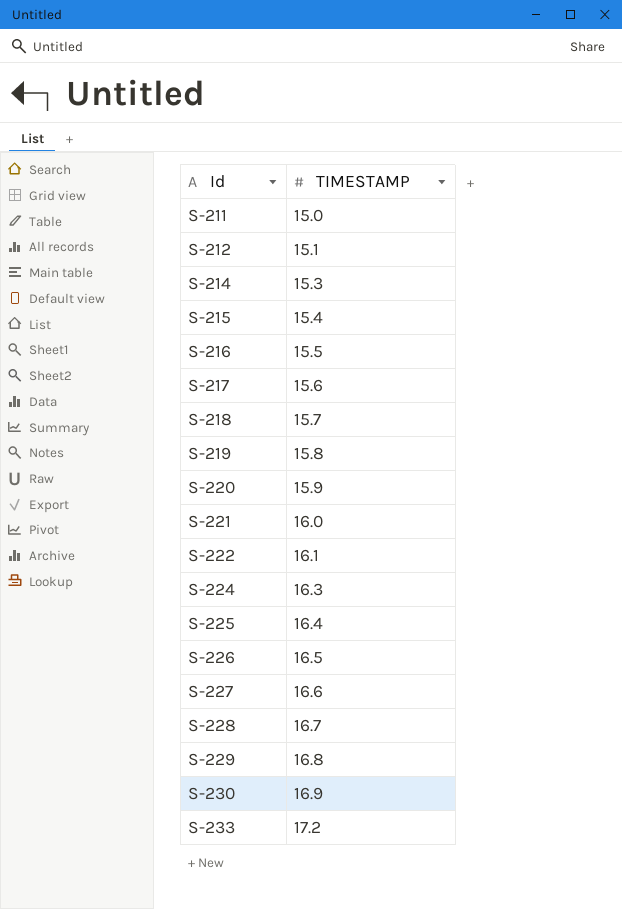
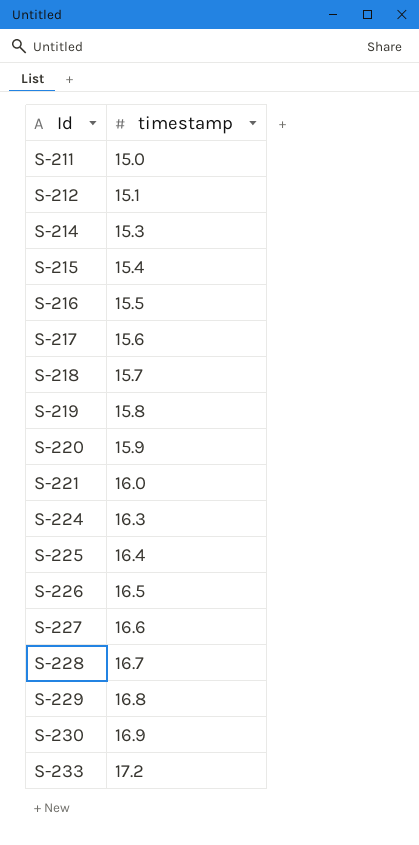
column name: TIMESTAMP -> timestamp
row S-222: 16.1 -> none

